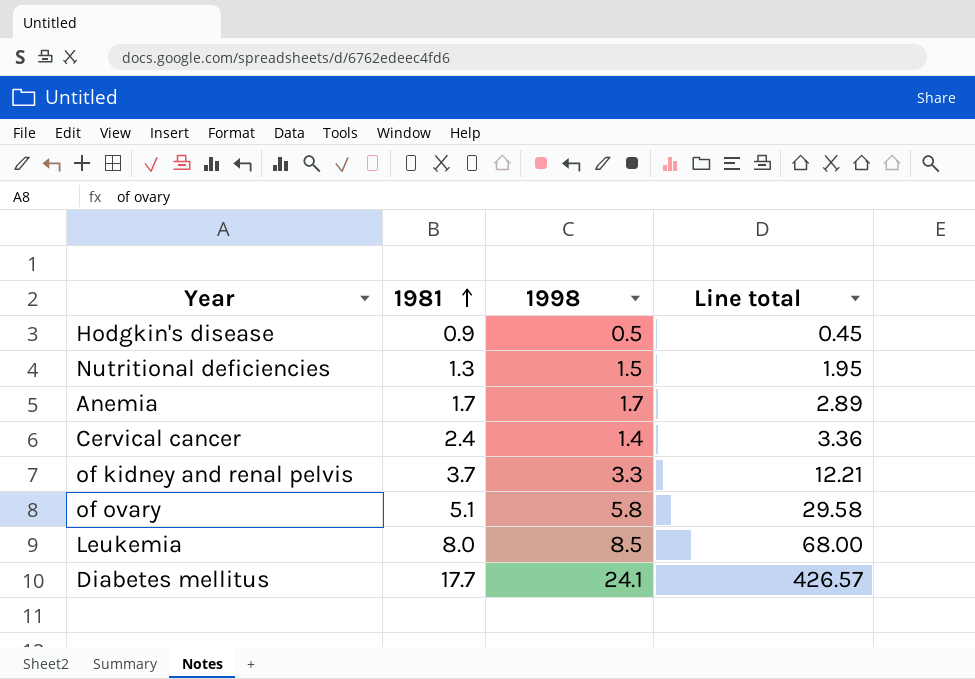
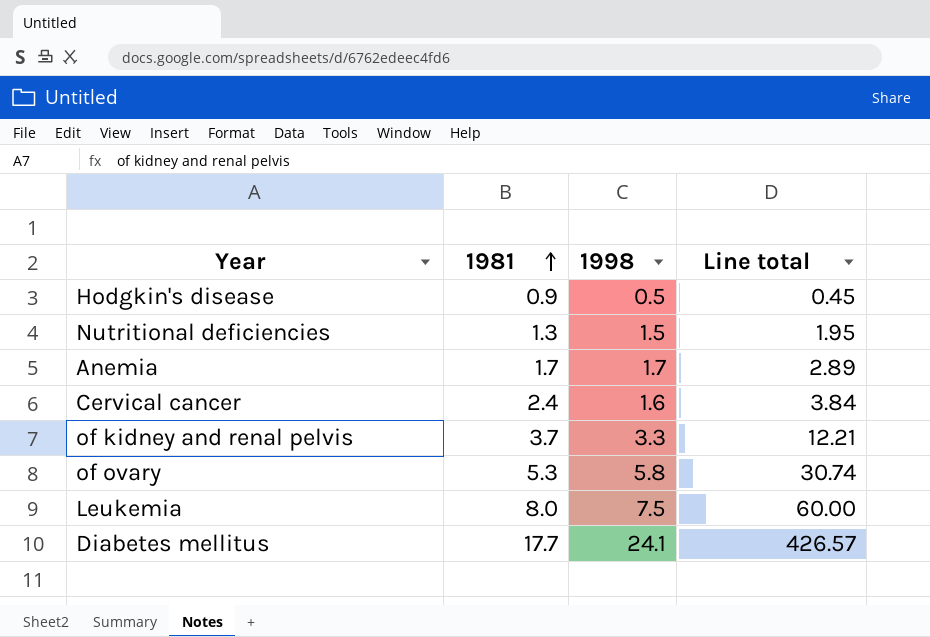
Cervical cancer | 1998: 1.4 -> 1.6
Cervical cancer | Line total: 3.36 -> 3.84
of ovary | 1981: 5.1 -> 5.3
of ovary | Line total: 29.58 -> 30.74
Leukemia | 1998: 8.5 -> 7.5
Leukemia | Line total: 68.00 -> 60.00

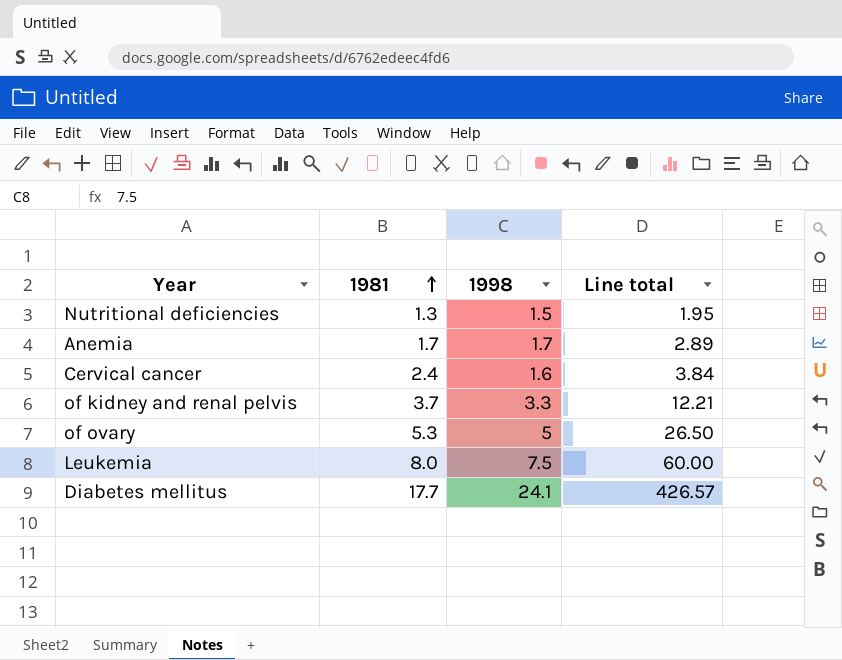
row Hodgkin's disease: 0.9 | 0.5 | 0.45 -> none
of ovary | 1998: 5.8 -> 5
of ovary | Line total: 30.74 -> 26.50

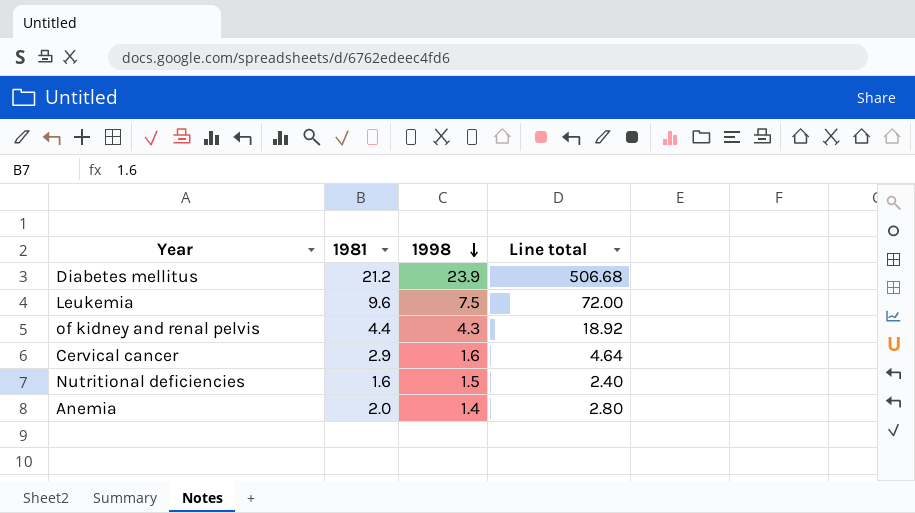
row order: 1981 ascending -> 1998 descending
row of ovary: 5.3 | 5 | 26.50 -> none
Diabetes mellitus | 1981: 17.7 -> 21.2
Diabetes mellitus | 1998: 24.1 -> 23.9
Diabetes mellitus | Line total: 426.57 -> 506.68
Leukemia | 1981: 8.0 -> 9.6
Leukemia | Line total: 60.00 -> 72.00
of kidney and renal pelvis | 1981: 3.7 -> 4.4
of kidney and renal pelvis | 1998: 3.3 -> 4.3
of kidney and renal pelvis | Line total: 12.21 -> 18.92
Cervical cancer | 1981: 2.4 -> 2.9
Cervical cancer | Line total: 3.84 -> 4.64
Nutritional deficiencies | 1981: 1.3 -> 1.6
Nutritional deficiencies | Line total: 1.95 -> 2.40
Anemia | 1981: 1.7 -> 2.0
Anemia | 1998: 1.7 -> 1.4
Anemia | Line total: 2.89 -> 2.80

